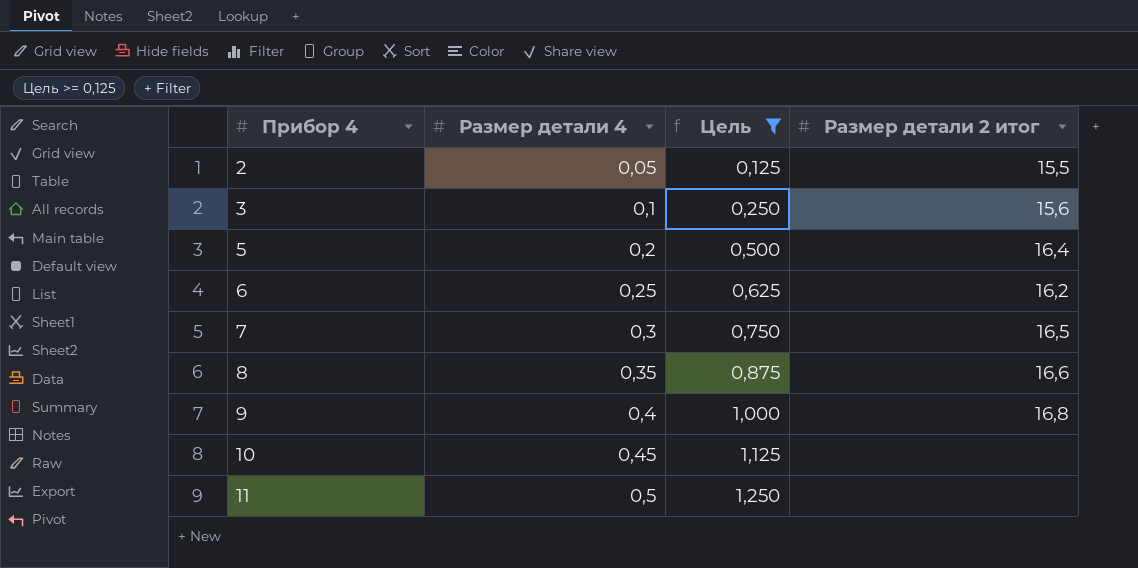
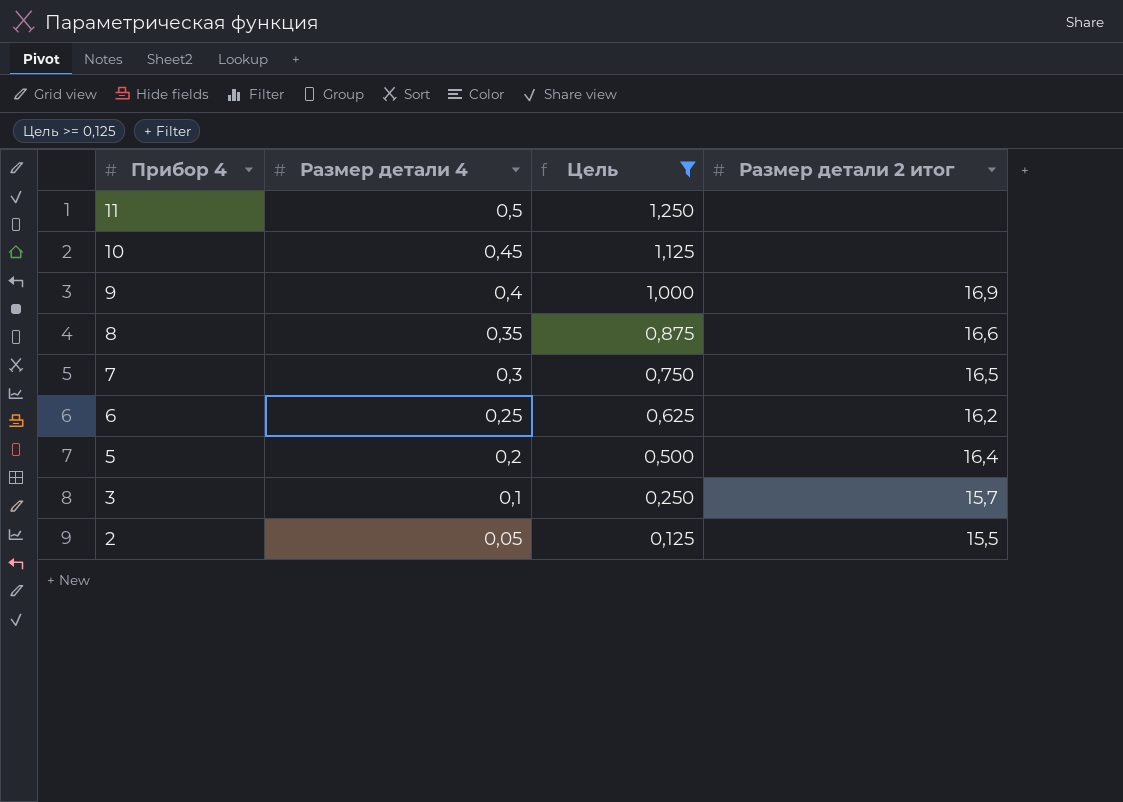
row order: Прибор 4 ascending -> Прибор 4 descending
9 | Размер детали 2 итог: 16,8 -> 16,9
3 | Размер детали 2 итог: 15,6 -> 15,7

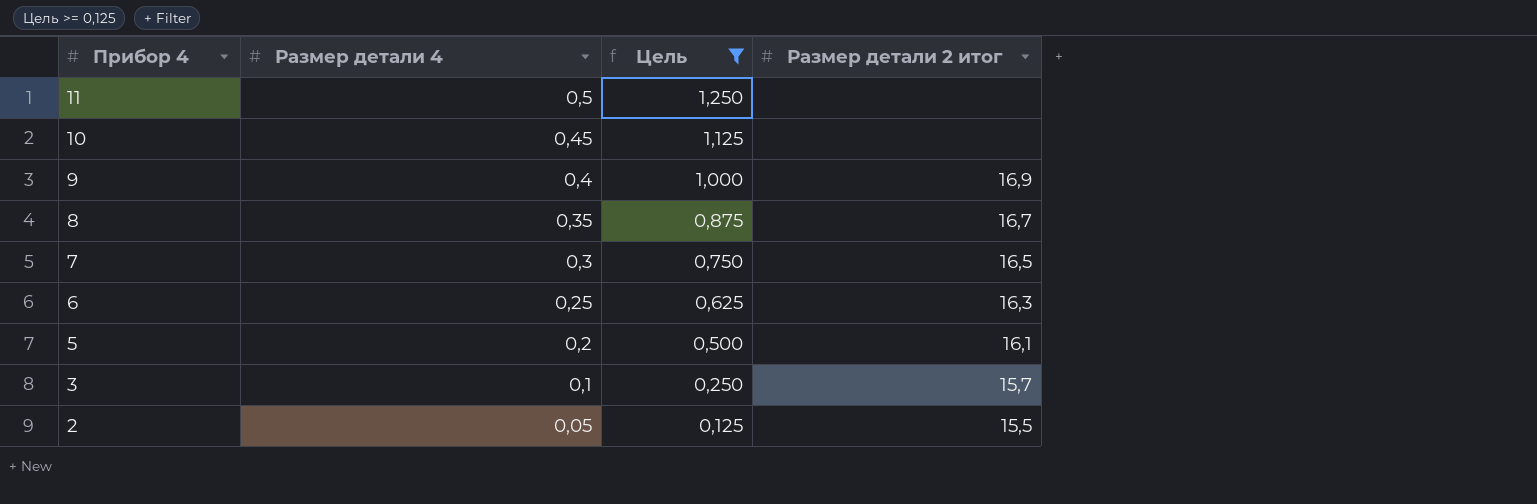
8 | Размер детали 2 итог: 16,6 -> 16,7
6 | Размер детали 2 итог: 16,2 -> 16,3
5 | Размер детали 2 итог: 16,4 -> 16,1

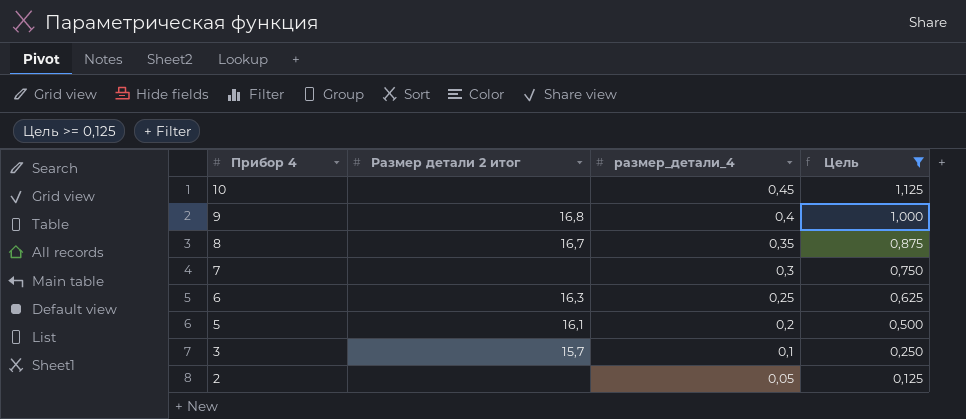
column Размер детали 2 итог | position: 4 -> 2
column name: Размер детали 4 -> размер_детали_4
row 11: 0,5 | 1,250 | none -> none
9 | Размер детали 2 итог: 16,9 -> 16,8
7 | Размер детали 2 итог: 16,5 -> none
2 | Размер детали 2 итог: 15,5 -> none

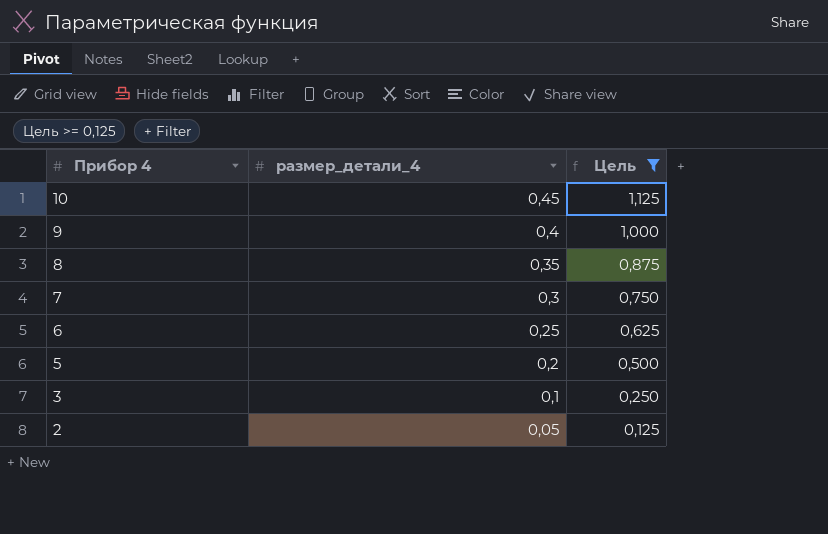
column Размер детали 2 итог | position: 2 -> none

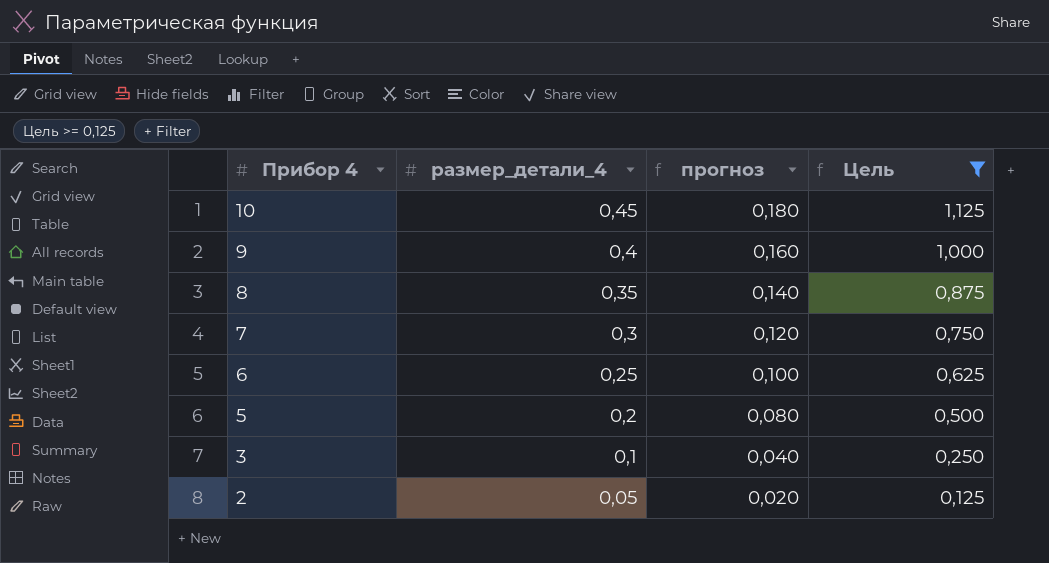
column прогноз | formula: none -> [размер_детали_4] * 0,4

